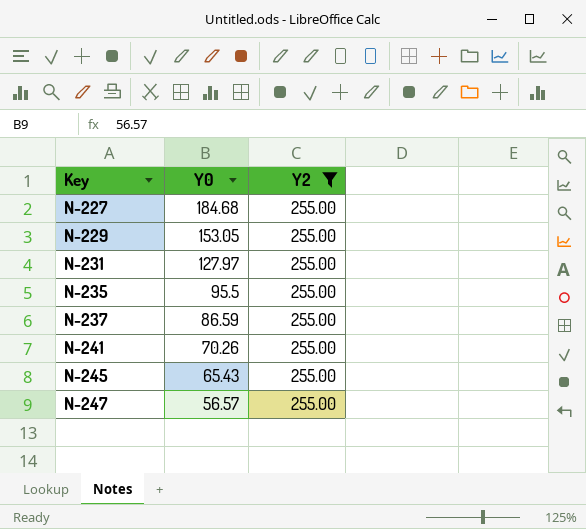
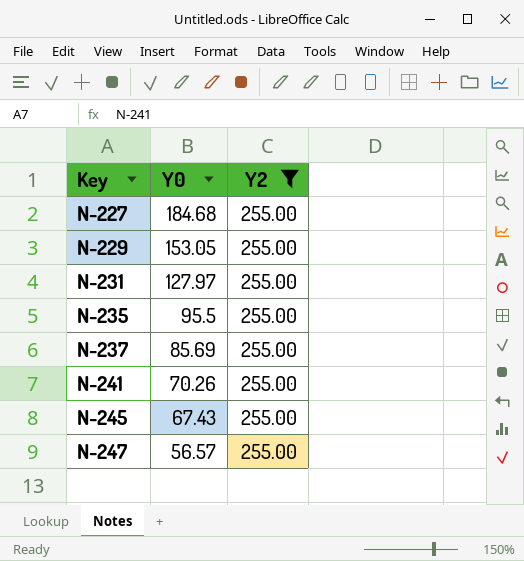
N-237 | Y0: 86.59 -> 85.69
N-245 | Y0: 65.43 -> 67.43

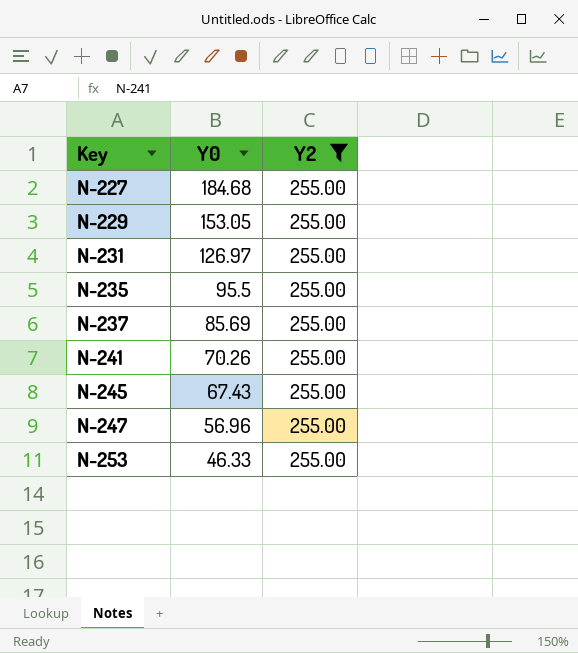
N-231 | Y0: 127.97 -> 126.97
N-247 | Y0: 56.57 -> 56.96
row N-253: none -> 46.33 | 255.00

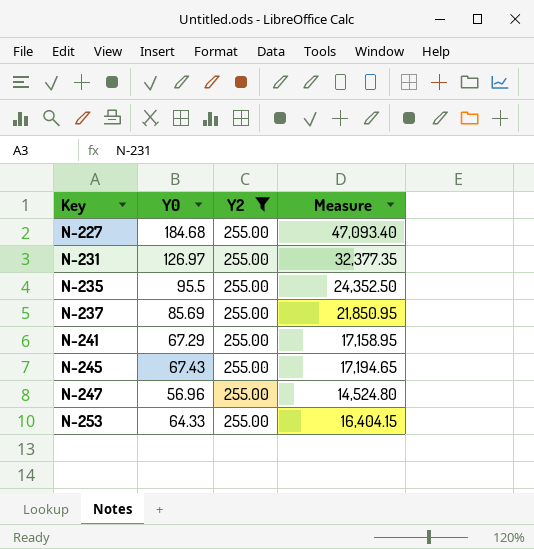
column Measure | formula: none -> [Y0] * [Y2]
row N-229: 153.05 | 255.00 -> none
N-241 | Y0: 70.26 -> 67.29
N-253 | Y0: 46.33 -> 64.33

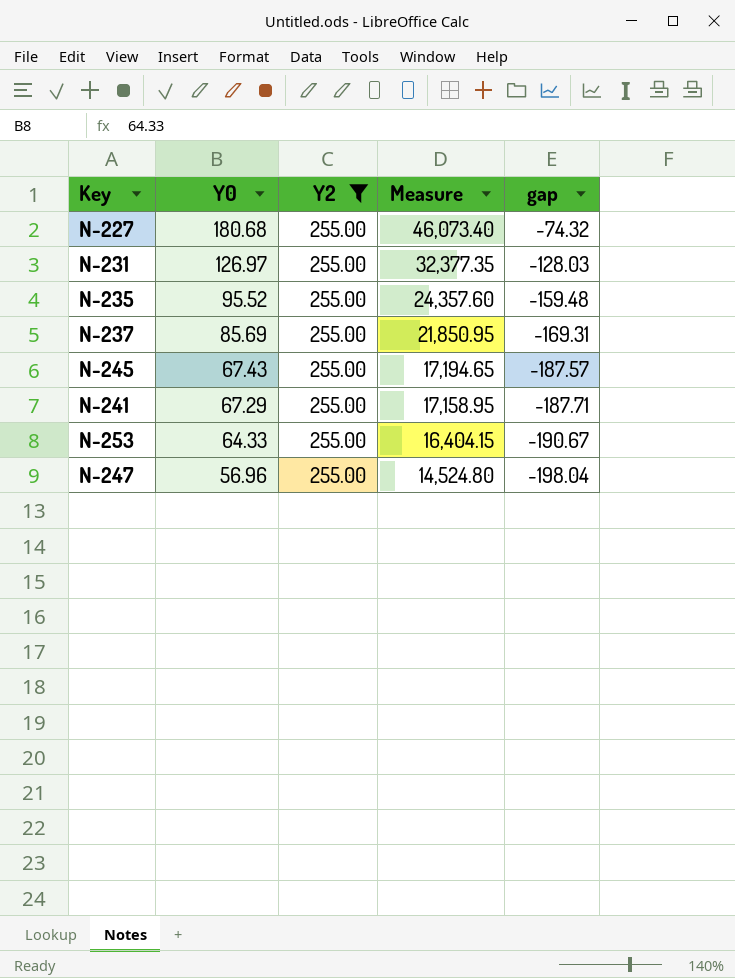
row order: Key ascending -> Y0 descending
column gap | formula: none -> [Y0] - [Y2]
N-227 | Y0: 184.68 -> 180.68
N-227 | Measure: 47,093.40 -> 46,073.40
N-235 | Y0: 95.5 -> 95.52
N-235 | Measure: 24,352.50 -> 24,357.60

